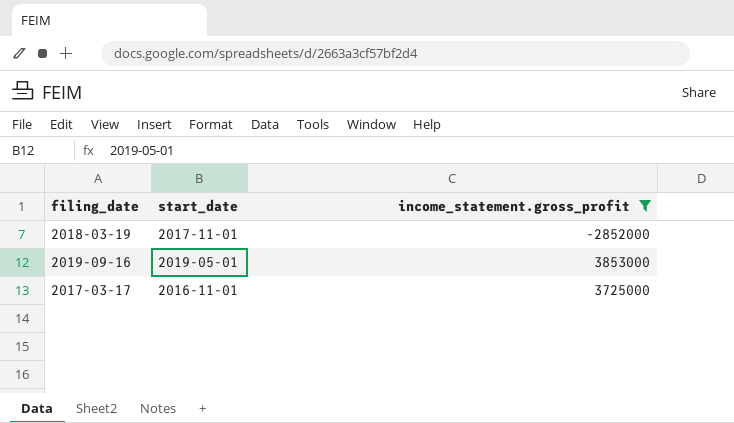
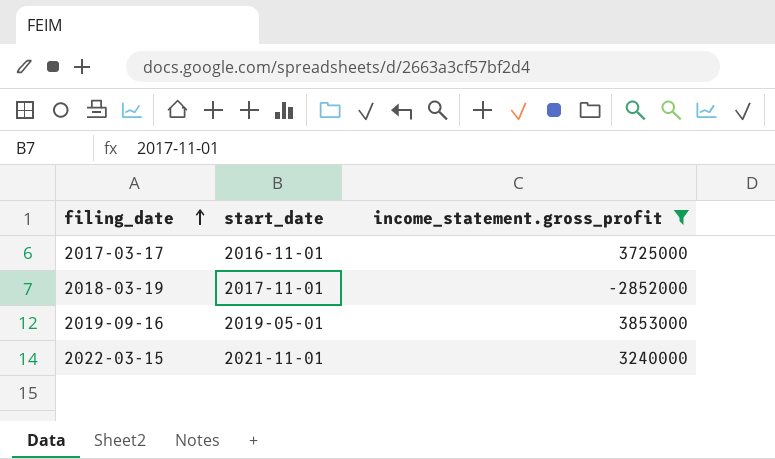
row order: none -> filing_date ascending
row 2022-03-15: none -> 2021-11-01 | 3240000

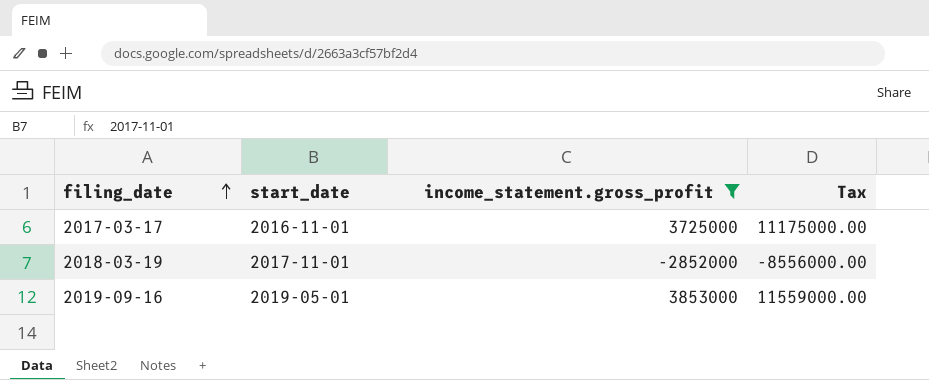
column Tax | formula: none -> [income_statement.gross_profit] * 3
row 2022-03-15: 2021-11-01 | 3240000 -> none

